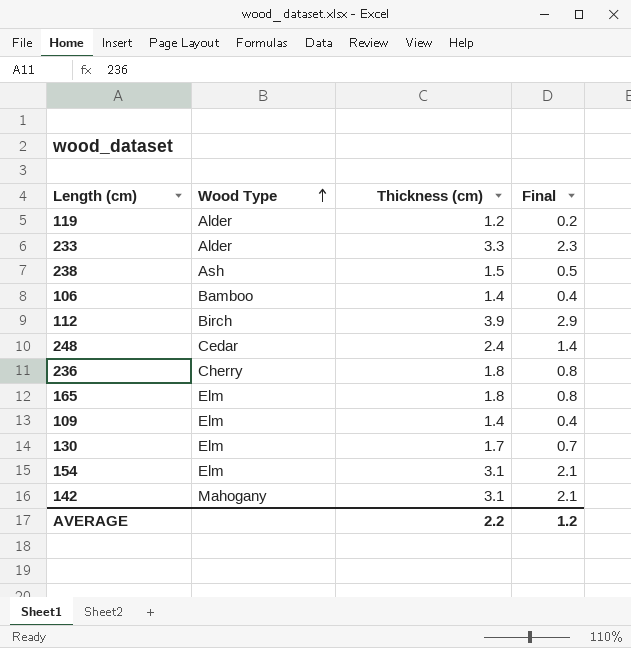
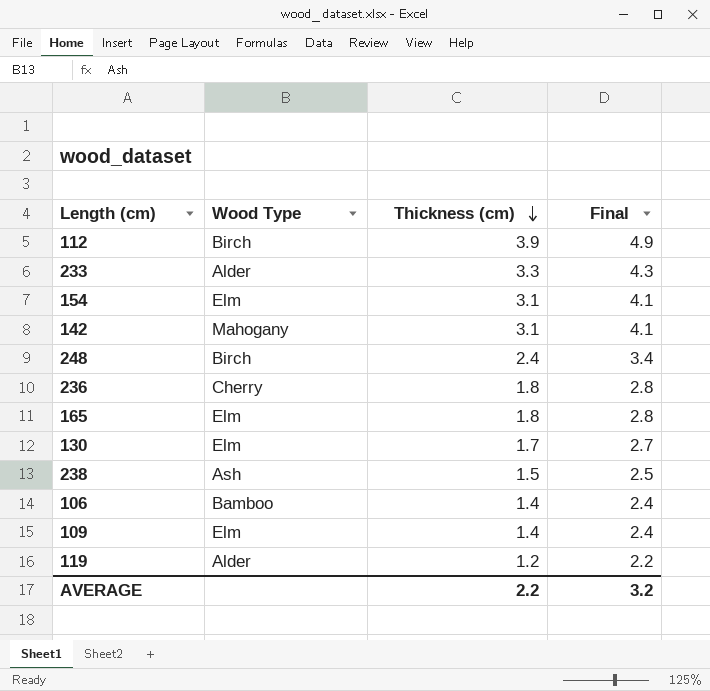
row order: Wood Type ascending -> Thickness (cm) descending
column Final | formula: [Thickness (cm)] - 1 -> [Thickness (cm)] + 1
248 | Wood Type: Cedar -> Birch
AVERAGE | Final: 1.2 -> 3.2

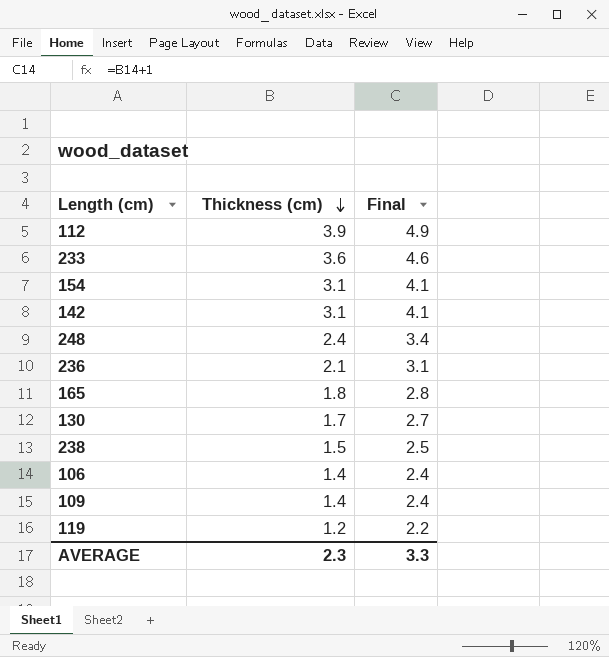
column Wood Type | position: 2 -> none
233 | Thickness (cm): 3.3 -> 3.6
233 | Final: 4.3 -> 4.6
236 | Thickness (cm): 1.8 -> 2.1
236 | Final: 2.8 -> 3.1
AVERAGE | Thickness (cm): 2.2 -> 2.3
AVERAGE | Final: 3.2 -> 3.3

